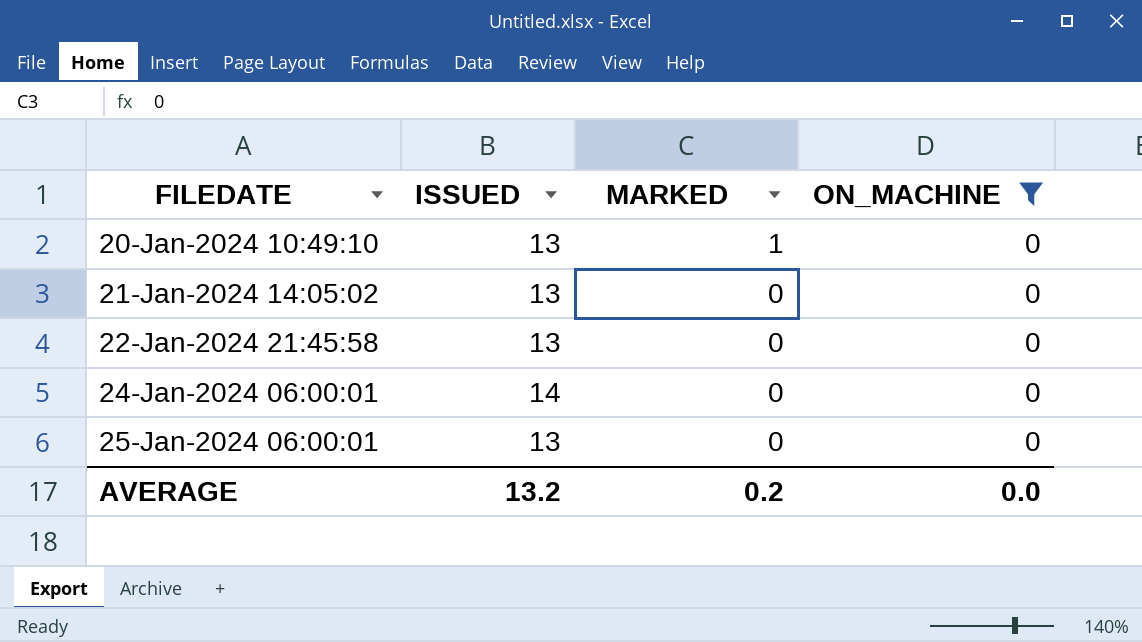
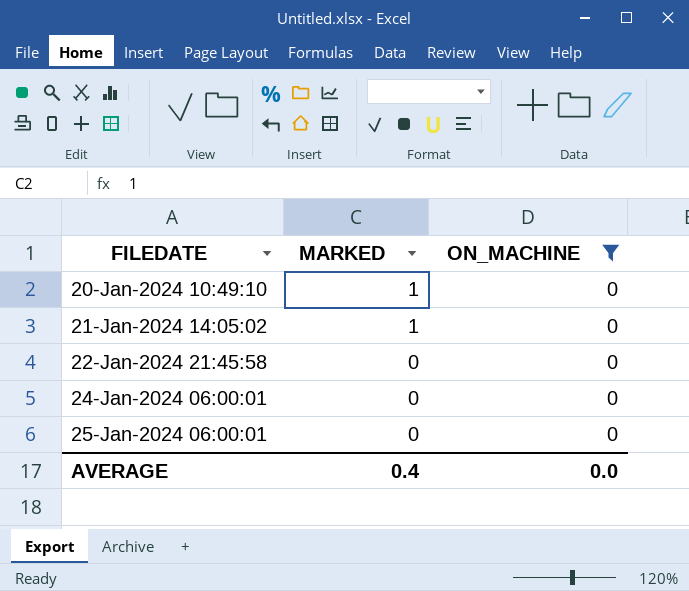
column ISSUED | position: 2 -> none
21-Jan-2024 14:05:02 | MARKED: 0 -> 1
AVERAGE | MARKED: 0.2 -> 0.4

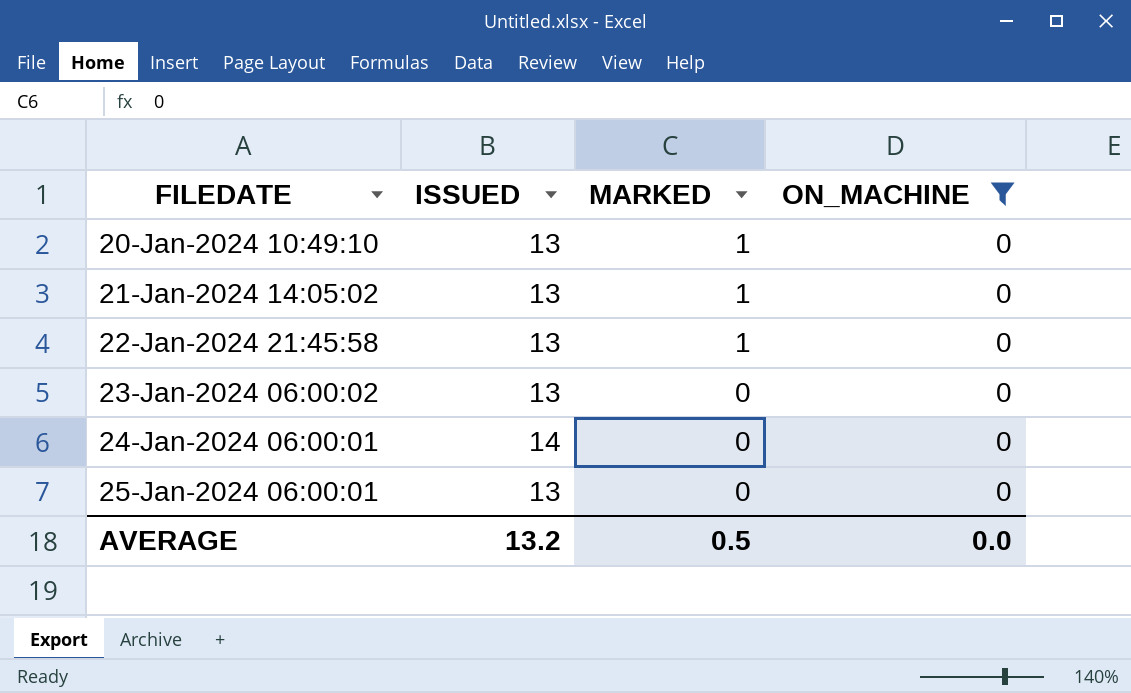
column ISSUED | position: none -> 2
22-Jan-2024 21:45:58 | MARKED: 0 -> 1
row 23-Jan-2024 06:00:02: none -> 13 | 0 | 0
AVERAGE | MARKED: 0.4 -> 0.5

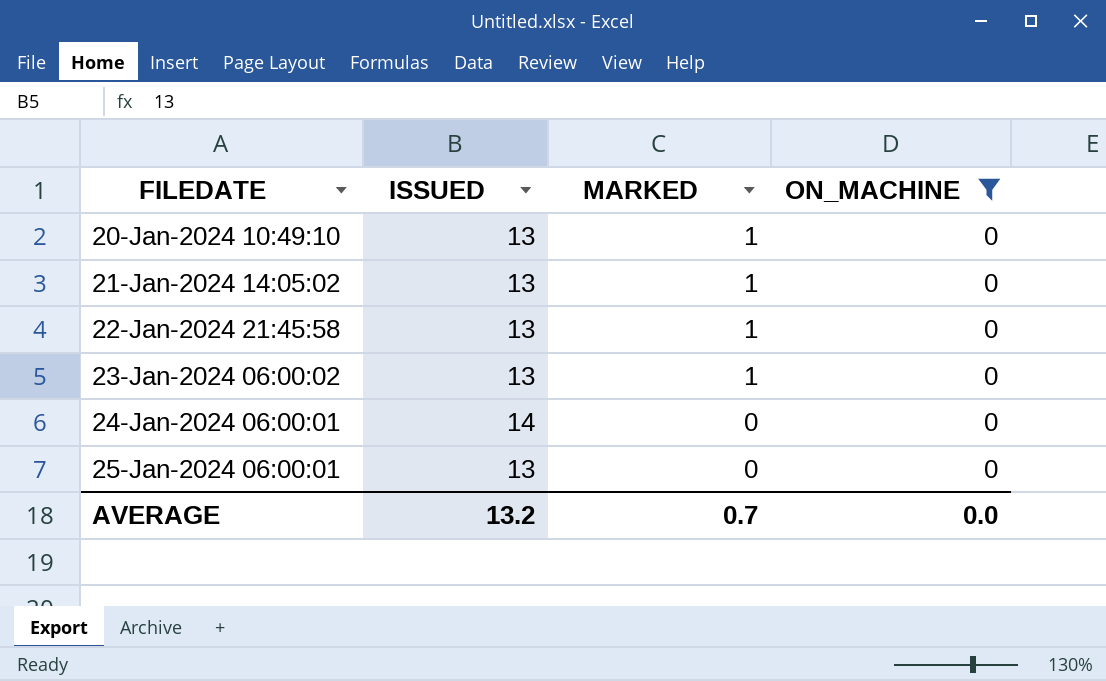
23-Jan-2024 06:00:02 | MARKED: 0 -> 1
AVERAGE | MARKED: 0.5 -> 0.7

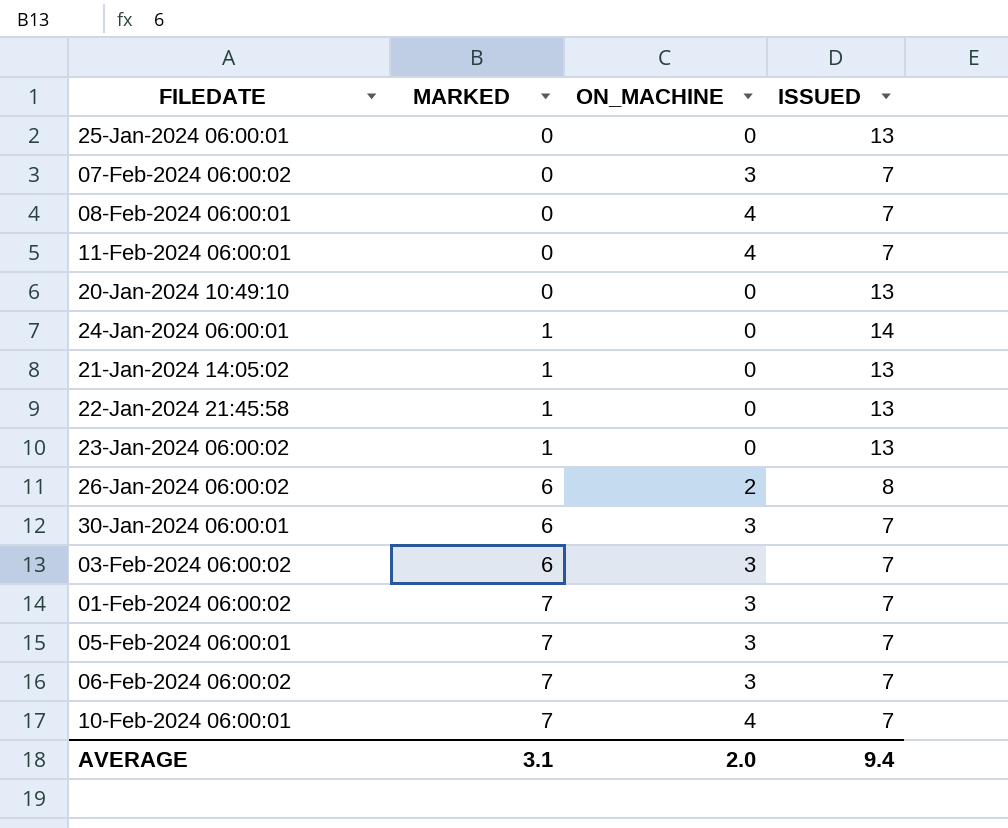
filter: ON_MACHINE = 0 -> none
row order: FILEDATE ascending -> MARKED ascending
column ISSUED | position: 2 -> 4
20-Jan-2024 10:49:10 | MARKED: 1 -> 0
24-Jan-2024 06:00:01 | MARKED: 0 -> 1
AVERAGE | MARKED: 0.7 -> 3.1
AVERAGE | ON_MACHINE: 0.0 -> 2.0
AVERAGE | ISSUED: 13.2 -> 9.4

